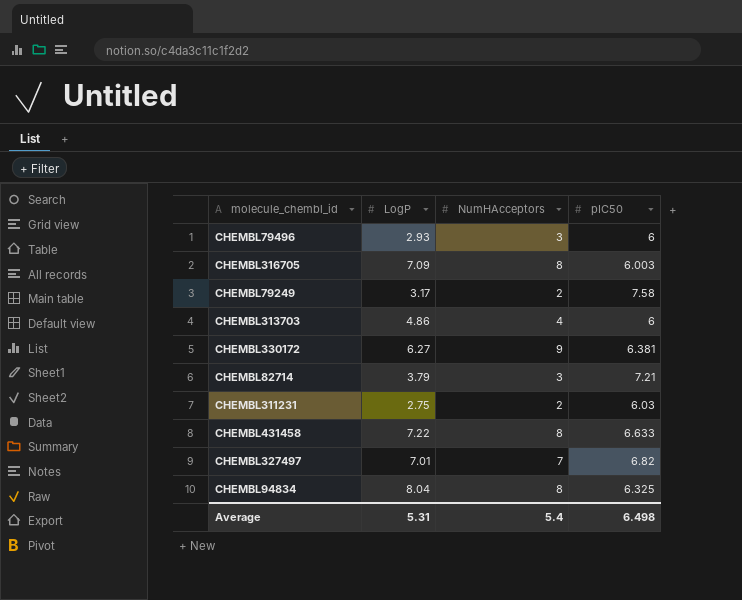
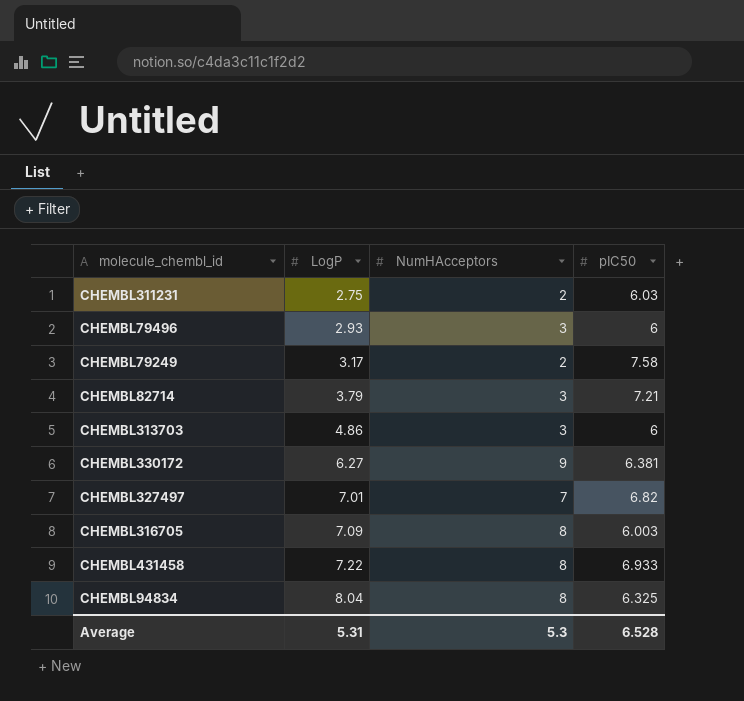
row order: none -> LogP ascending
CHEMBL313703 | NumHAcceptors: 4 -> 3
CHEMBL431458 | pIC50: 6.633 -> 6.933
Average | NumHAcceptors: 5.4 -> 5.3
Average | pIC50: 6.498 -> 6.528

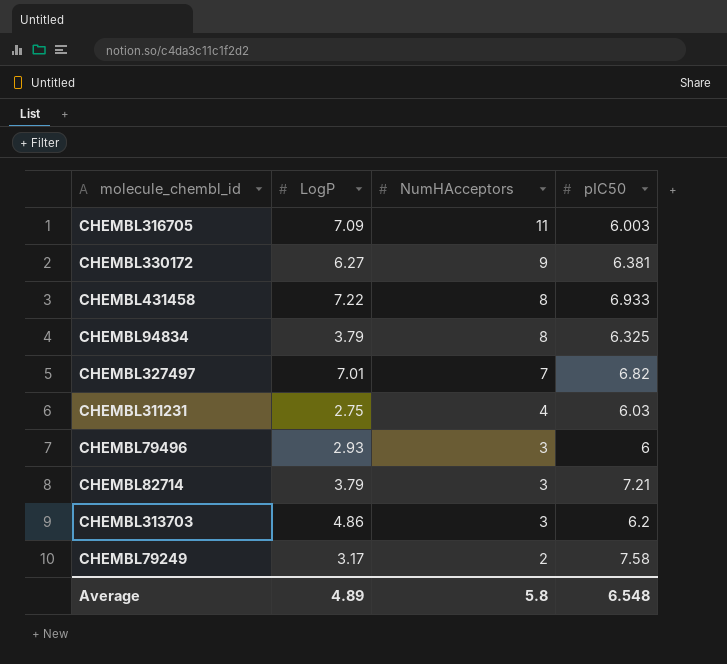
row order: LogP ascending -> NumHAcceptors descending
CHEMBL316705 | NumHAcceptors: 8 -> 11
CHEMBL94834 | LogP: 8.04 -> 3.79
CHEMBL311231 | NumHAcceptors: 2 -> 4
CHEMBL313703 | pIC50: 6 -> 6.2
Average | LogP: 5.31 -> 4.89
Average | NumHAcceptors: 5.3 -> 5.8
Average | pIC50: 6.528 -> 6.548

